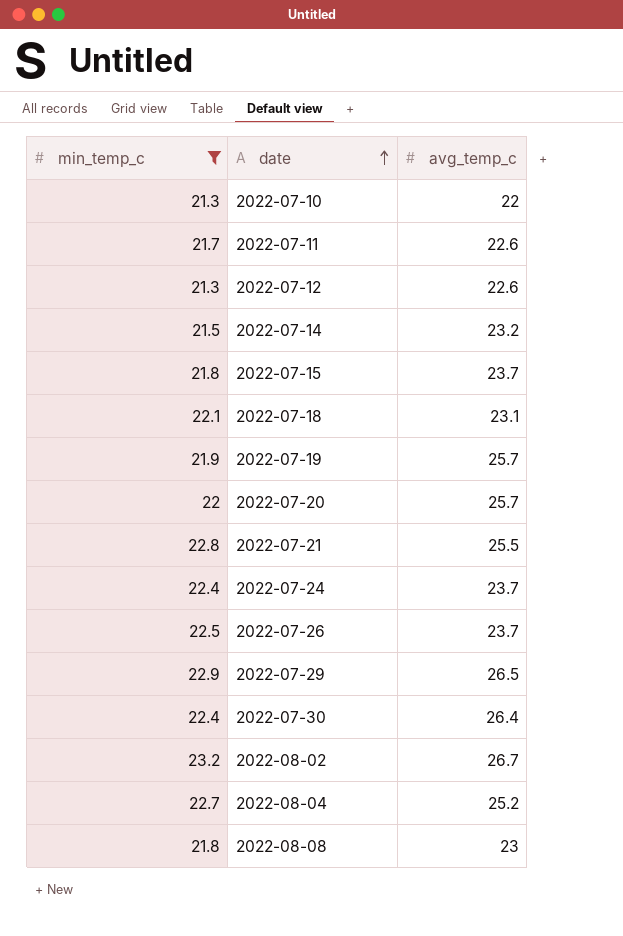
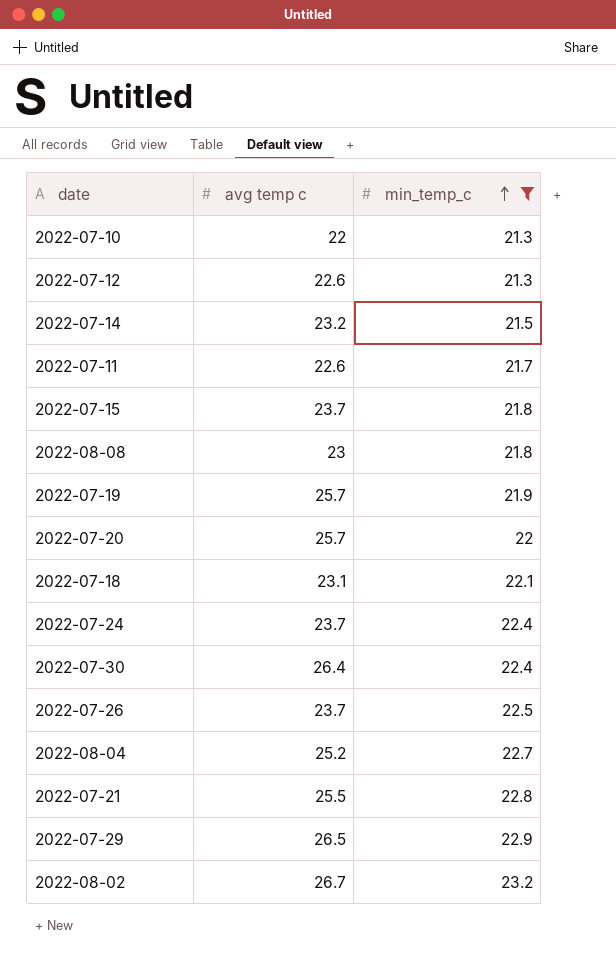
row order: date ascending -> min_temp_c ascending
column name: avg_temp_c -> avg temp c
column min_temp_c | position: 1 -> 3

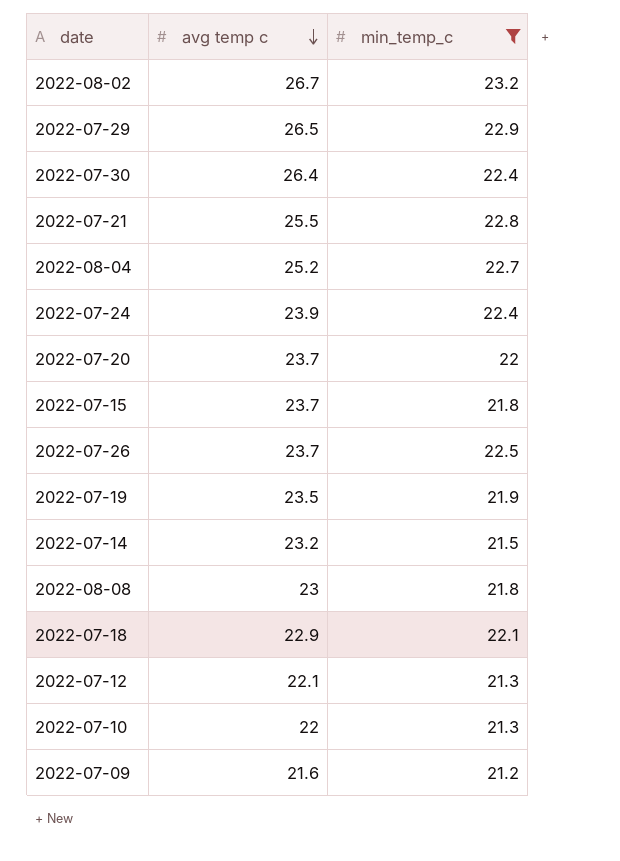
row order: min_temp_c ascending -> avg temp c descending
row 2022-07-11: 22.6 | 21.7 -> none
2022-07-24 | avg temp c: 23.7 -> 23.9
2022-07-20 | avg temp c: 25.7 -> 23.7
2022-07-19 | avg temp c: 25.7 -> 23.5
2022-07-18 | avg temp c: 23.1 -> 22.9
2022-07-12 | avg temp c: 22.6 -> 22.1
row 2022-07-09: none -> 21.6 | 21.2

